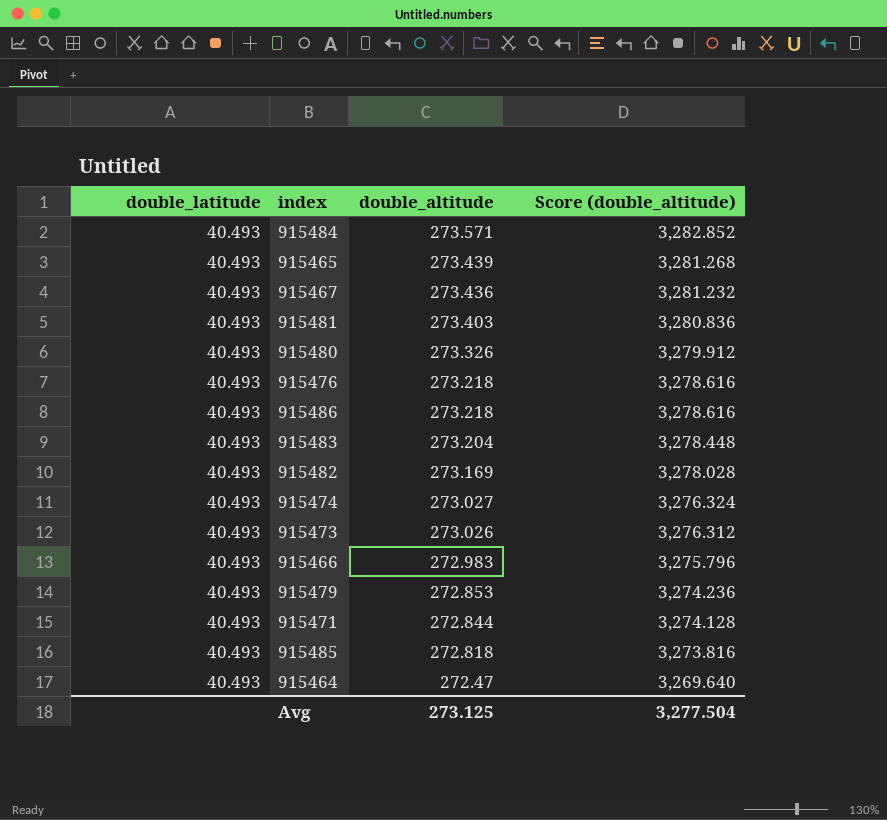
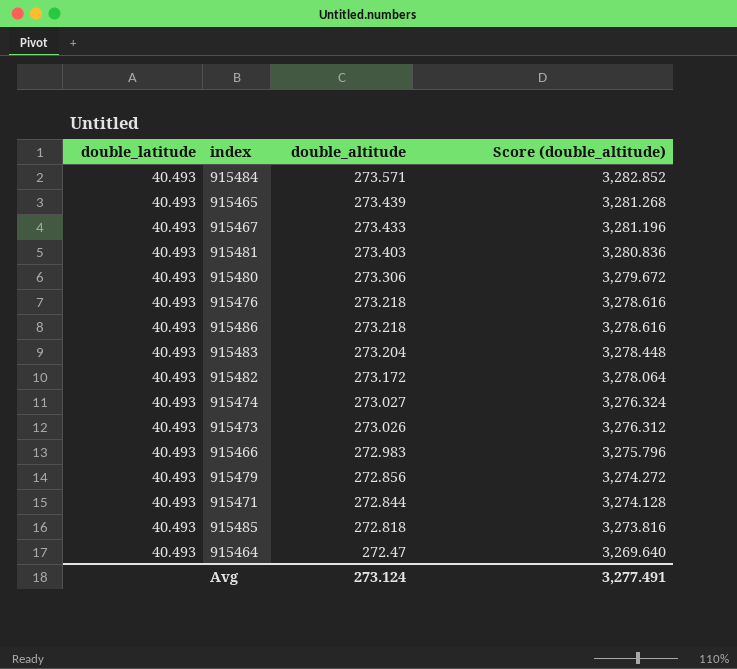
915467 | double_altitude: 273.436 -> 273.433
915467 | Score (double_altitude): 3,281.232 -> 3,281.196
915480 | double_altitude: 273.326 -> 273.306
915480 | Score (double_altitude): 3,279.912 -> 3,279.672
915482 | double_altitude: 273.169 -> 273.172
915482 | Score (double_altitude): 3,278.028 -> 3,278.064
915479 | double_altitude: 272.853 -> 272.856
915479 | Score (double_altitude): 3,274.236 -> 3,274.272
Avg | double_altitude: 273.125 -> 273.124
Avg | Score (double_altitude): 3,277.504 -> 3,277.491

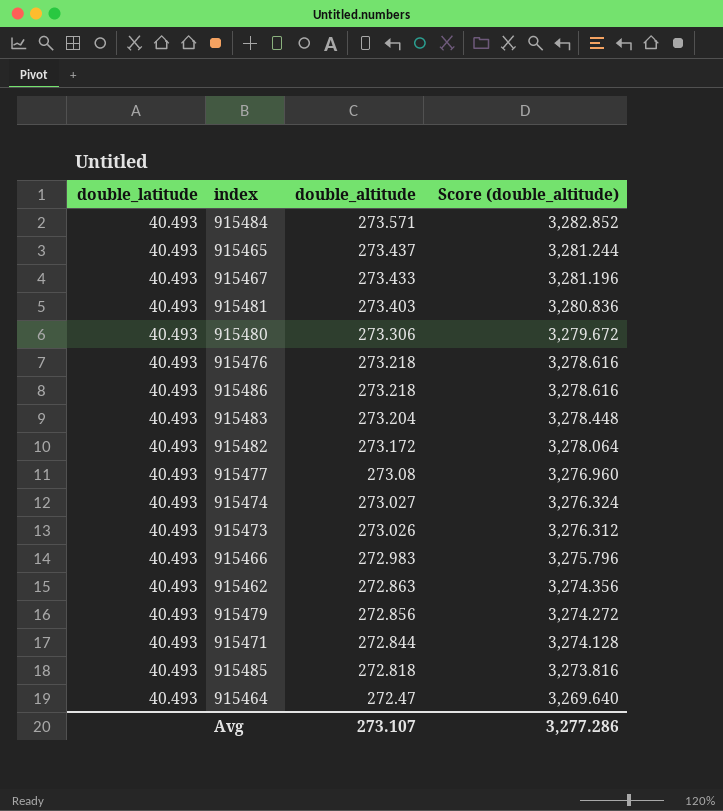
915465 | double_altitude: 273.439 -> 273.437
915465 | Score (double_altitude): 3,281.268 -> 3,281.244
row 915477: none -> 40.493 | 273.08 | 3,276.960
row 915462: none -> 40.493 | 272.863 | 3,274.356
Avg | double_altitude: 273.124 -> 273.107
Avg | Score (double_altitude): 3,277.491 -> 3,277.286

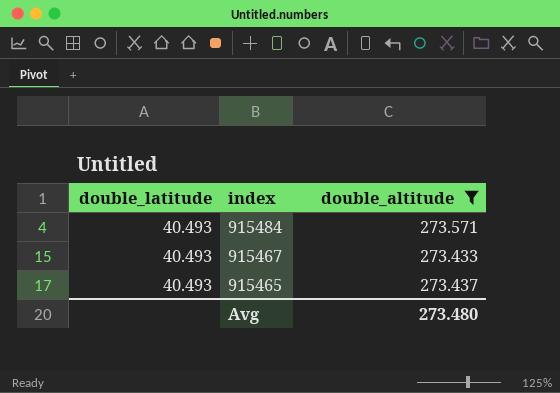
filter: none -> double_altitude >= 273.433
row order: double_altitude descending -> index descending
column Score (double_altitude) | formula: [double_altitude] * 12 -> none
Avg | double_altitude: 273.107 -> 273.480

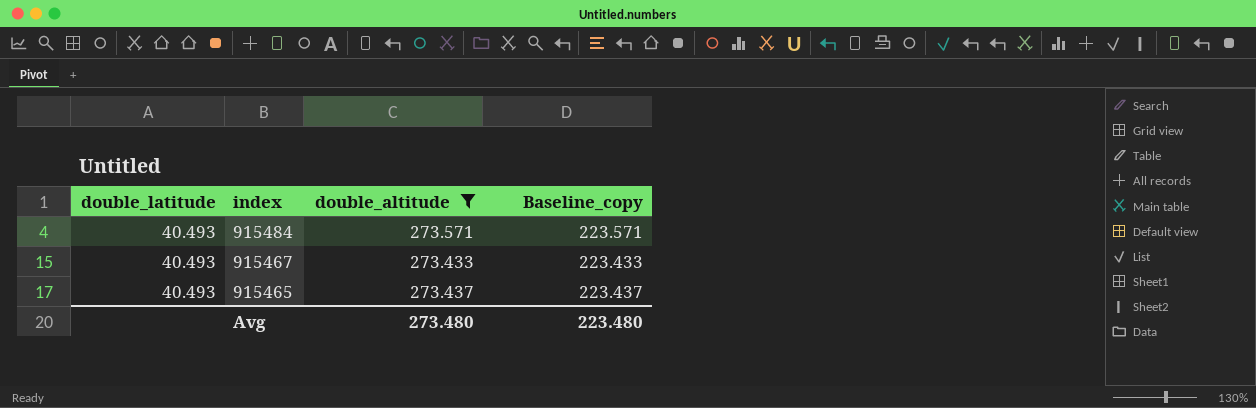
column Baseline_copy | formula: none -> [double_altitude] - 50

